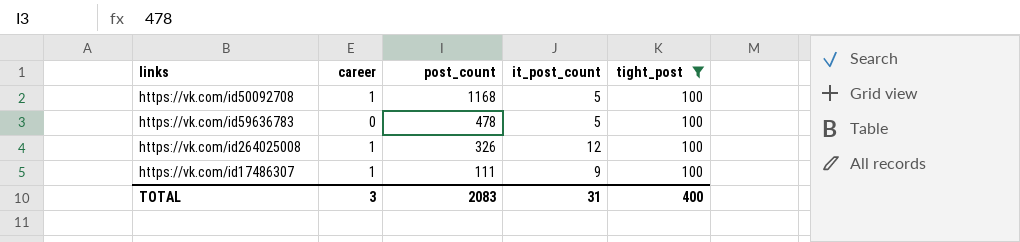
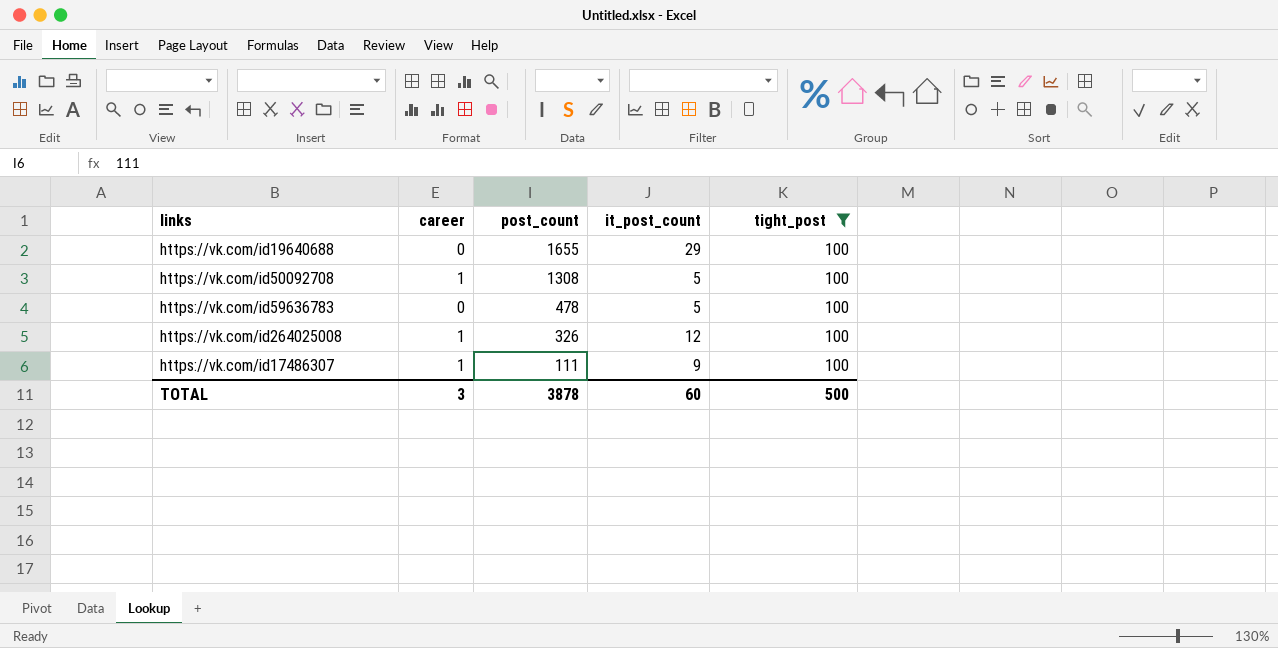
row https://vk.com/id19640688: none -> 0 | 1655 | 29 | 100
https://vk.com/id50092708 | post_count: 1168 -> 1308
TOTAL | post_count: 2083 -> 3878
TOTAL | it_post_count: 31 -> 60
TOTAL | tight_post: 400 -> 500

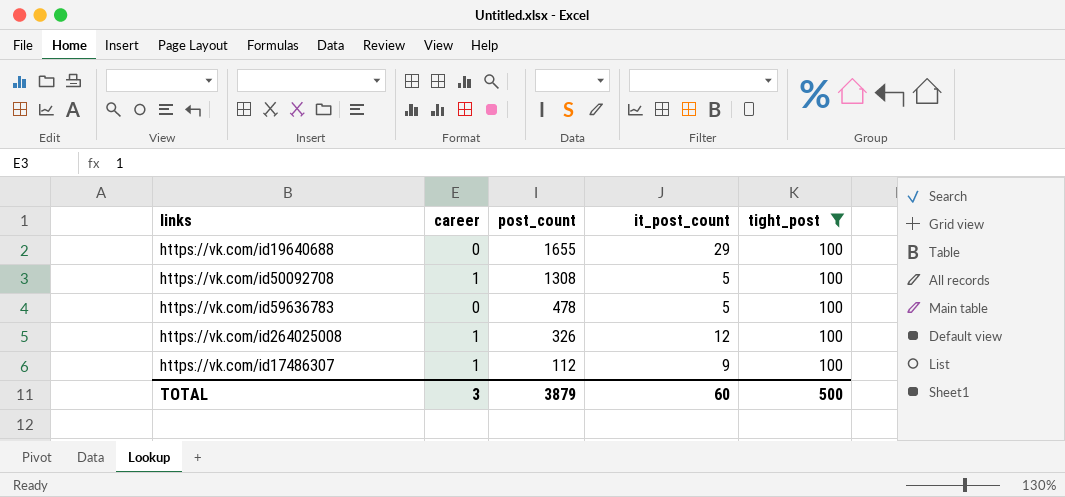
https://vk.com/id17486307 | post_count: 111 -> 112
TOTAL | post_count: 3878 -> 3879

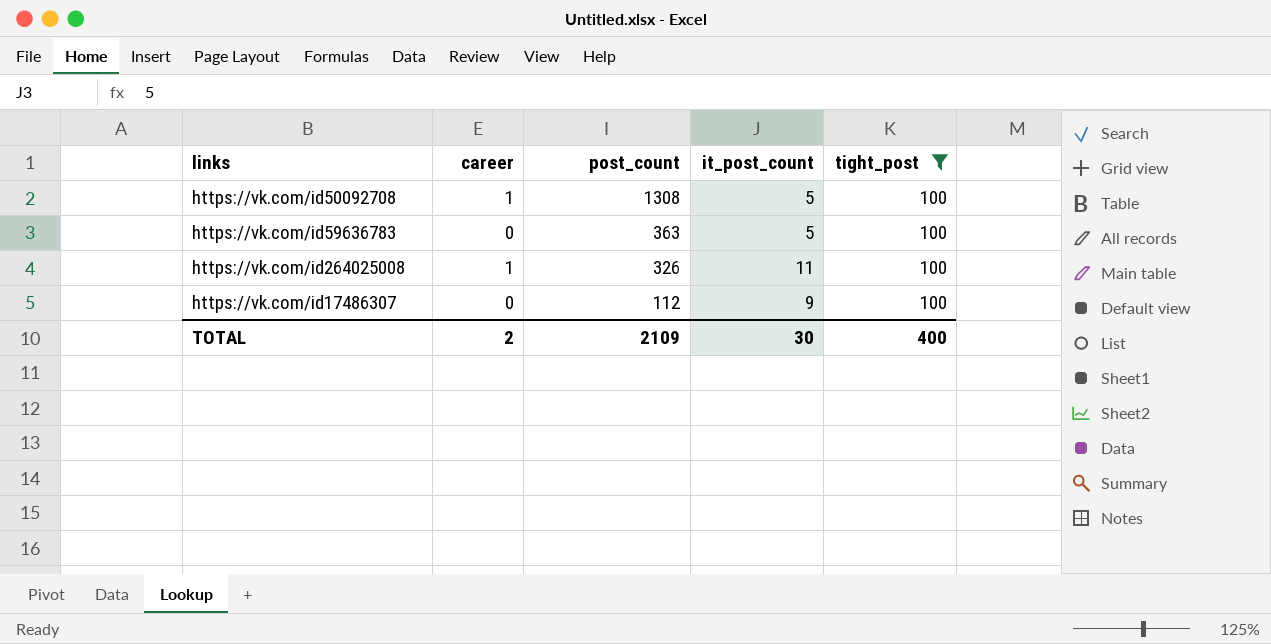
row https://vk.com/id19640688: 0 | 1655 | 29 | 100 -> none
https://vk.com/id59636783 | post_count: 478 -> 363
https://vk.com/id264025008 | it_post_count: 12 -> 11
https://vk.com/id17486307 | career: 1 -> 0
TOTAL | career: 3 -> 2
TOTAL | post_count: 3879 -> 2109
TOTAL | it_post_count: 60 -> 30
TOTAL | tight_post: 500 -> 400

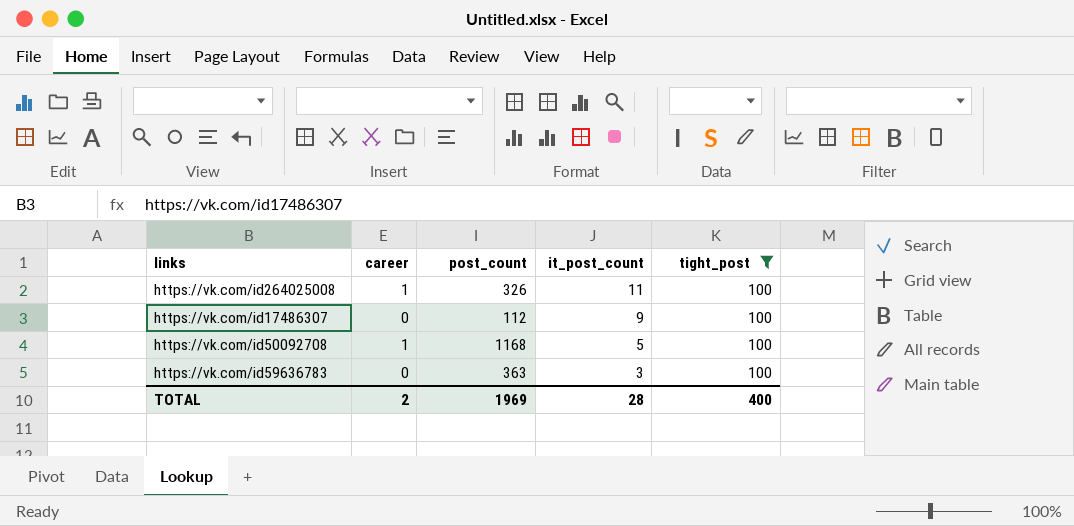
row order: post_count descending -> it_post_count descending
https://vk.com/id50092708 | post_count: 1308 -> 1168
https://vk.com/id59636783 | it_post_count: 5 -> 3
TOTAL | post_count: 2109 -> 1969
TOTAL | it_post_count: 30 -> 28

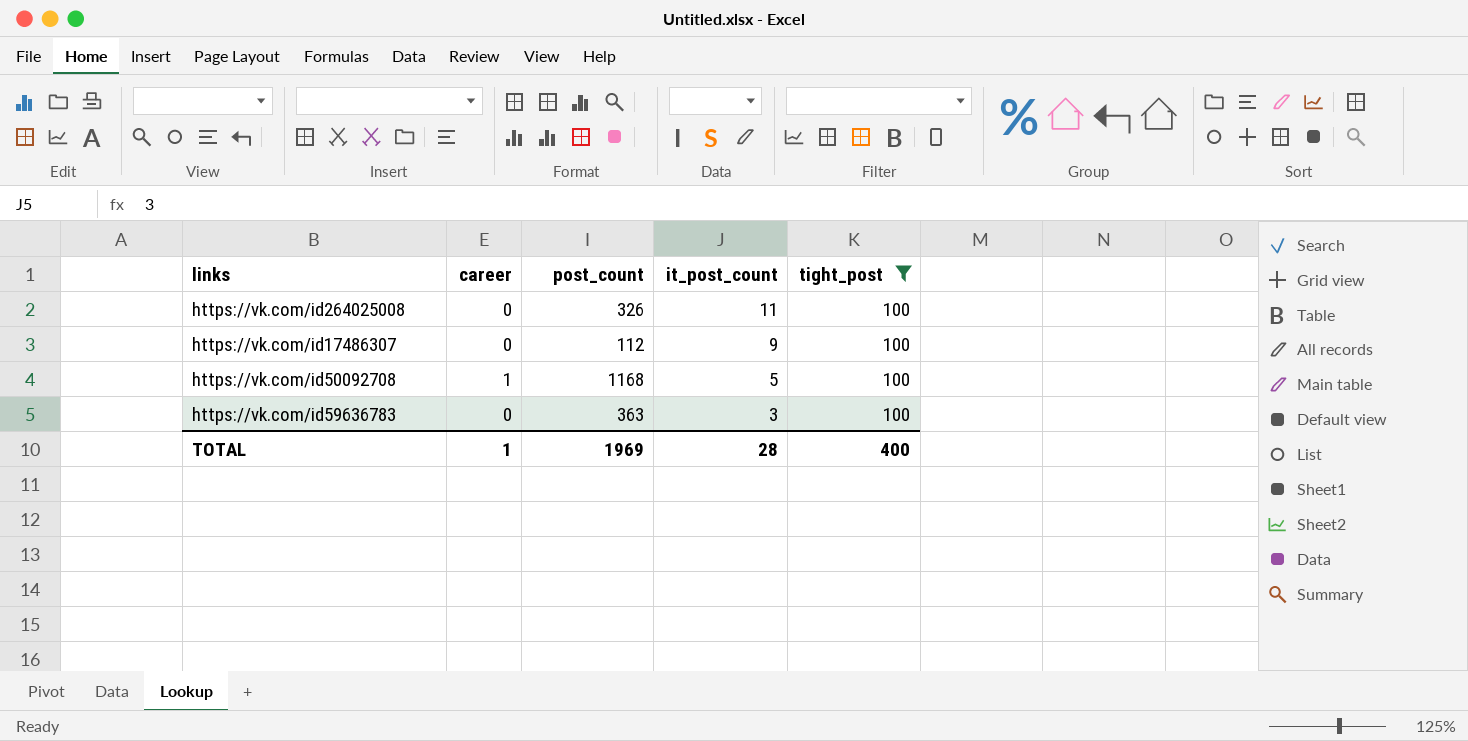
https://vk.com/id264025008 | career: 1 -> 0
TOTAL | career: 2 -> 1

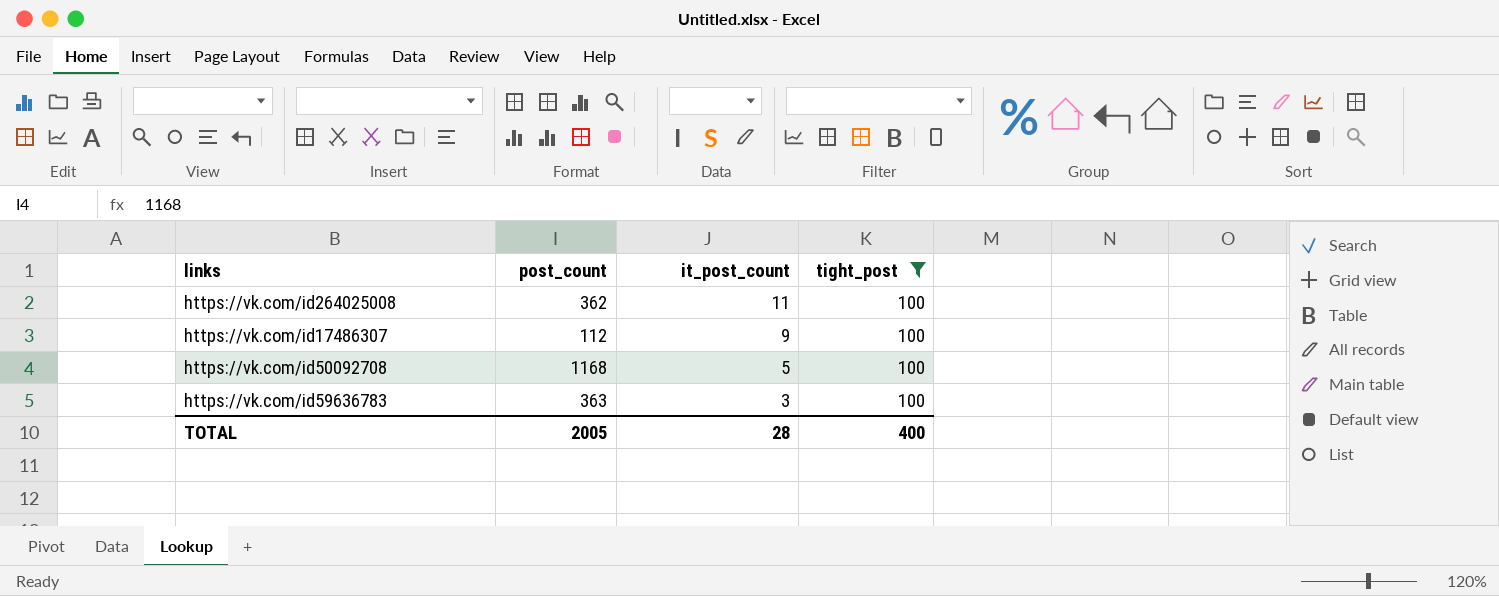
column career | position: 2 -> none
https://vk.com/id264025008 | post_count: 326 -> 362
TOTAL | post_count: 1969 -> 2005

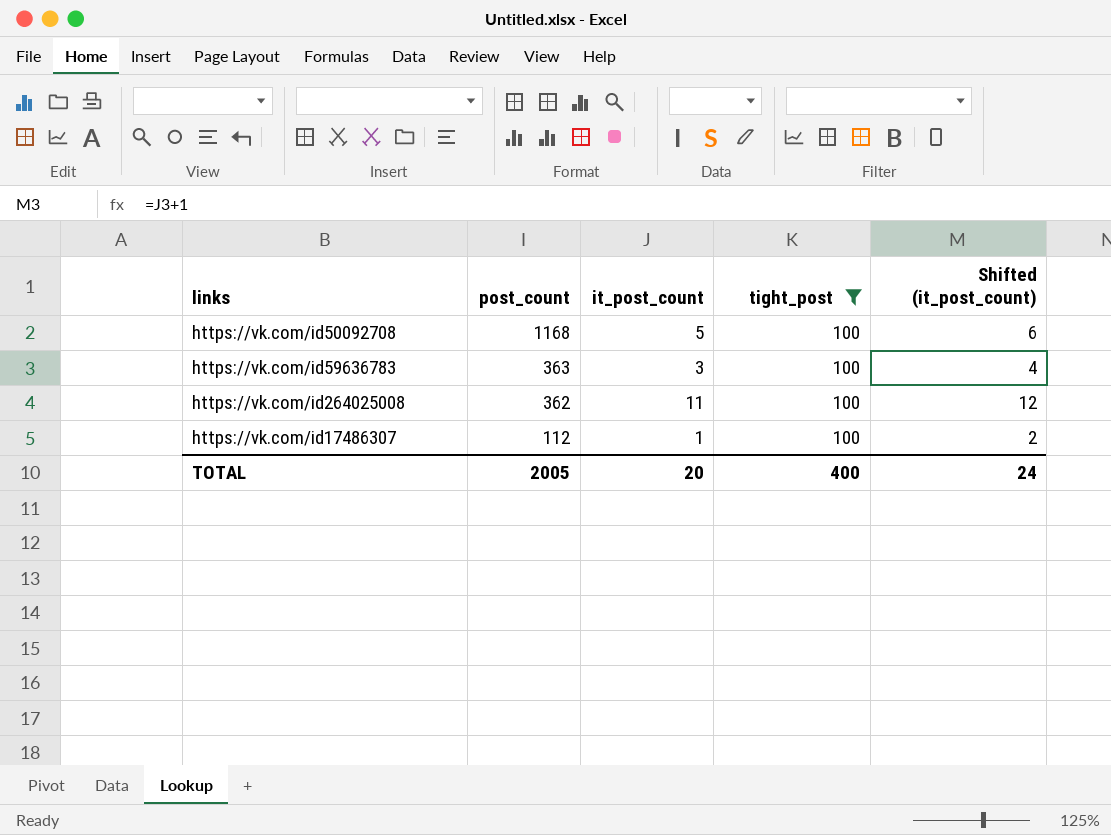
row order: it_post_count descending -> post_count descending
column Shifted (it_post_count) | formula: none -> [it_post_count] + 1
https://vk.com/id17486307 | it_post_count: 9 -> 1
TOTAL | it_post_count: 28 -> 20

